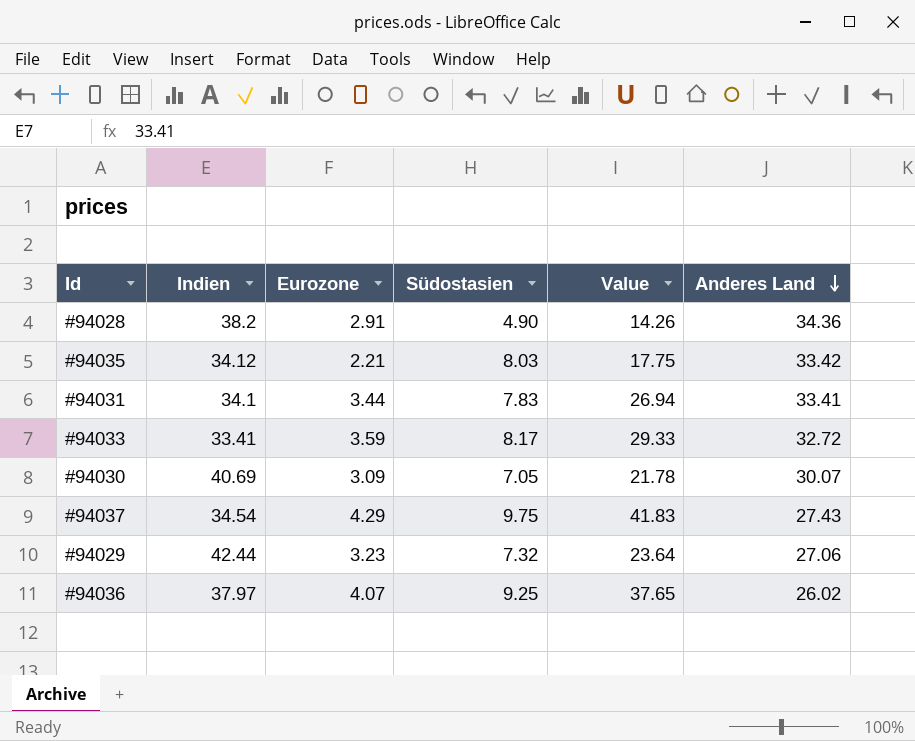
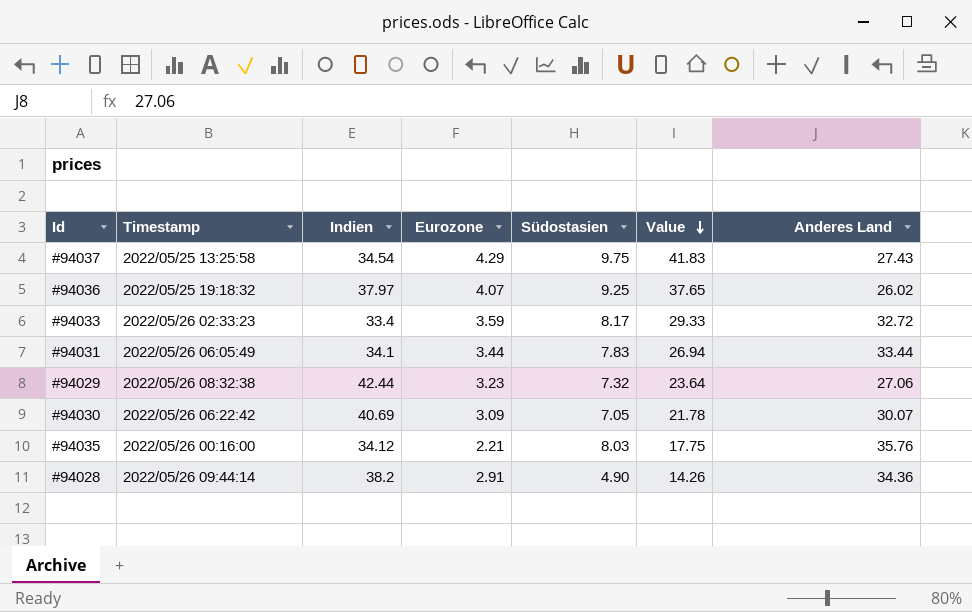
row order: Anderes Land descending -> Value descending
column Timestamp | position: none -> 2
#94033 | Indien: 33.41 -> 33.4
#94031 | Anderes Land: 33.41 -> 33.44
#94035 | Anderes Land: 33.42 -> 35.76

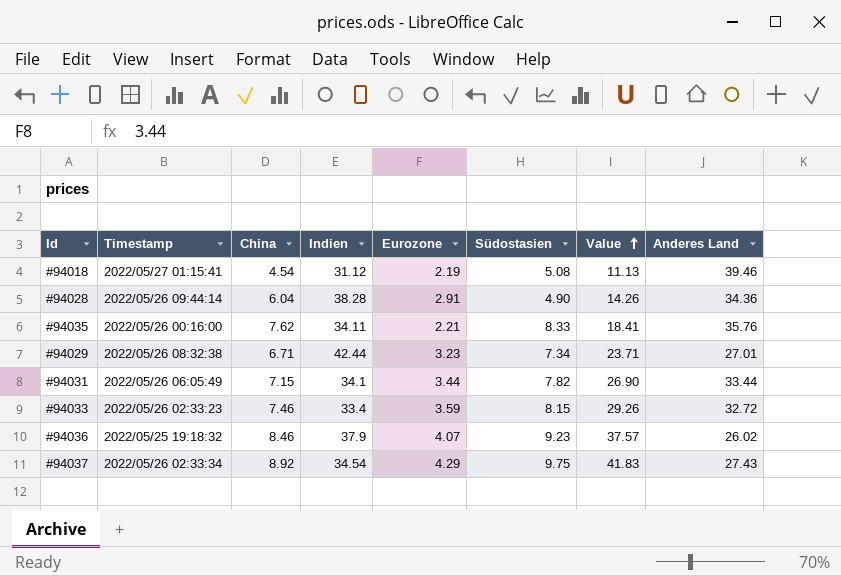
row order: Value descending -> Value ascending
column China | position: none -> 3
row #94030: 2022/05/26 06:22:42 | 40.69 | 3.09 | 7.05 | 21.78 | 30.07 -> none
row #94018: none -> 2022/05/27 01:15:41 | 4.54 | 31.12 | 2.19 | 5.08 | 11.13 | 39.46
#94028 | Indien: 38.2 -> 38.28
#94035 | Indien: 34.12 -> 34.11
#94035 | Südostasien: 8.03 -> 8.33
#94035 | Value: 17.75 -> 18.41
#94029 | Südostasien: 7.32 -> 7.34
#94029 | Value: 23.64 -> 23.71
#94029 | Anderes Land: 27.06 -> 27.01
#94031 | Südostasien: 7.83 -> 7.82
#94031 | Value: 26.94 -> 26.90
#94033 | Südostasien: 8.17 -> 8.15
#94033 | Value: 29.33 -> 29.26
#94036 | Indien: 37.97 -> 37.9
#94036 | Südostasien: 9.25 -> 9.23
#94036 | Value: 37.65 -> 37.57
#94037 | Timestamp: 2022/05/25 13:25:58 -> 2022/05/26 02:33:34

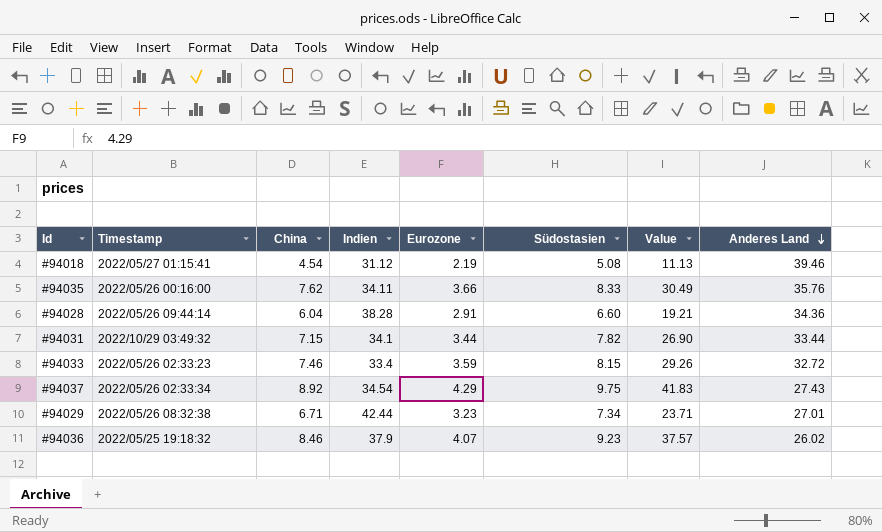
row order: Value ascending -> Anderes Land descending
#94035 | Eurozone: 2.21 -> 3.66
#94035 | Value: 18.41 -> 30.49
#94028 | Südostasien: 4.90 -> 6.60
#94028 | Value: 14.26 -> 19.21
#94031 | Timestamp: 2022/05/26 06:05:49 -> 2022/10/29 03:49:32

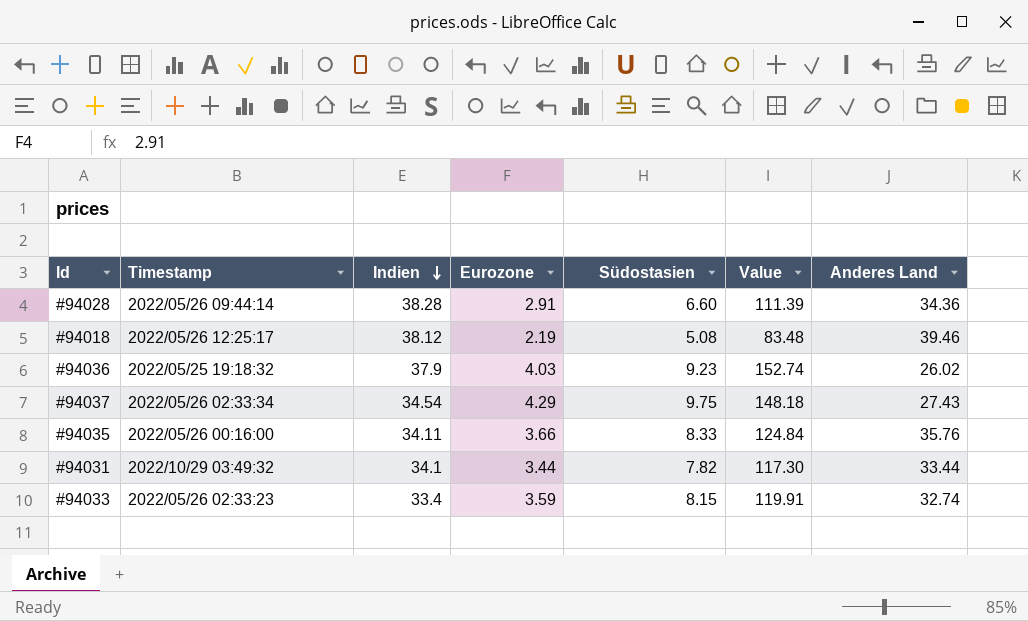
row order: Anderes Land descending -> Indien descending
column China | position: 3 -> none
column Value | formula: [Eurozone] * [Südostasien] -> [Indien] * [Eurozone]
row #94029: 2022/05/26 08:32:38 | 6.71 | 42.44 | 3.23 | 7.34 | 23.71 | 27.01 -> none
#94018 | Timestamp: 2022/05/27 01:15:41 -> 2022/05/26 12:25:17
#94018 | Indien: 31.12 -> 38.12
#94036 | Eurozone: 4.07 -> 4.03
#94033 | Anderes Land: 32.72 -> 32.74

